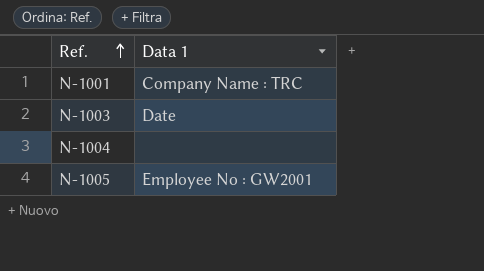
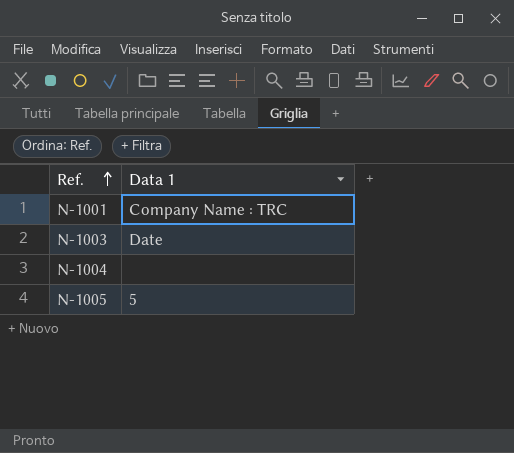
N-1005 | Data 1: Employee No : GW2001 -> 5

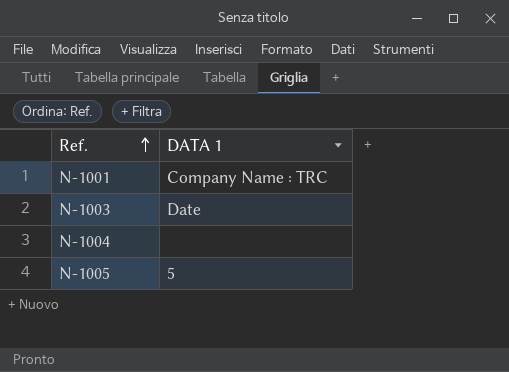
column name: Data 1 -> DATA 1

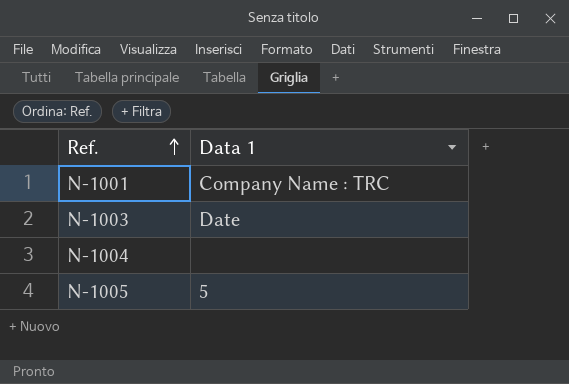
column name: DATA 1 -> Data 1

